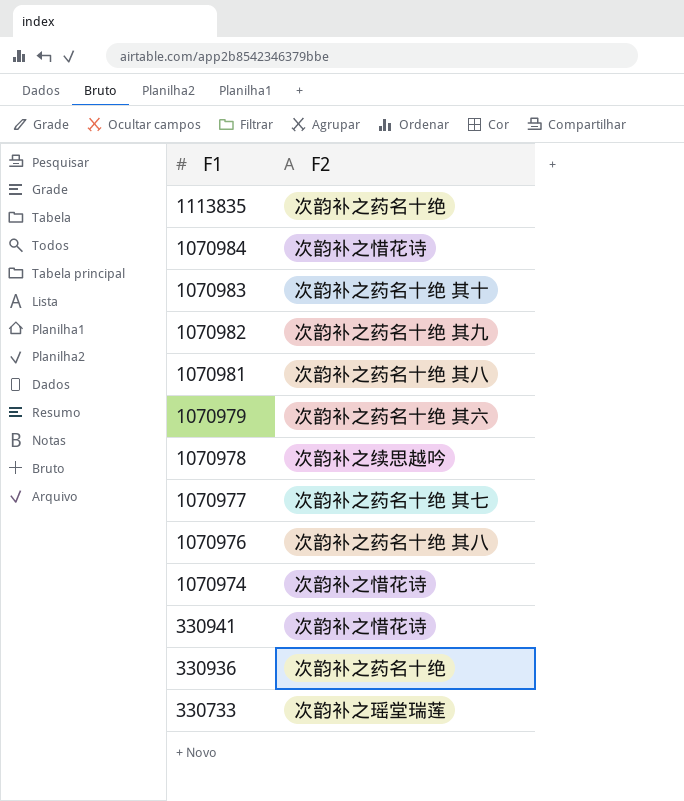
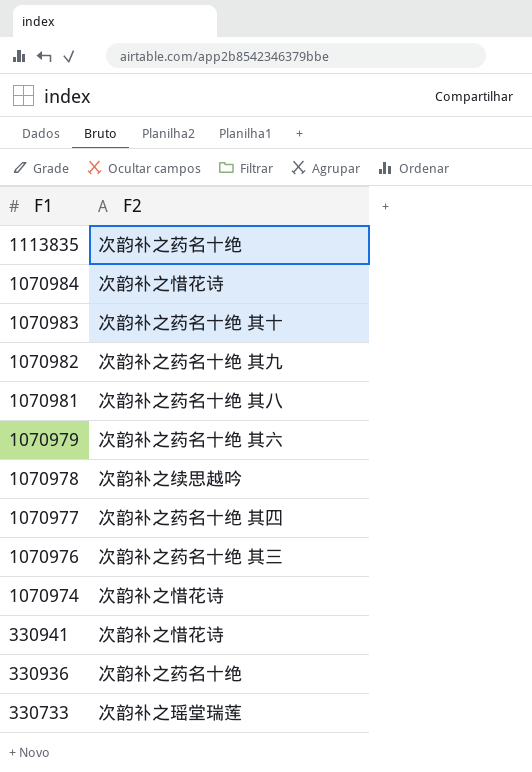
1070977 | F2: 次韵补之药名十绝 其七 -> 次韵补之药名十绝 其四
1070976 | F2: 次韵补之药名十绝 其八 -> 次韵补之药名十绝 其三

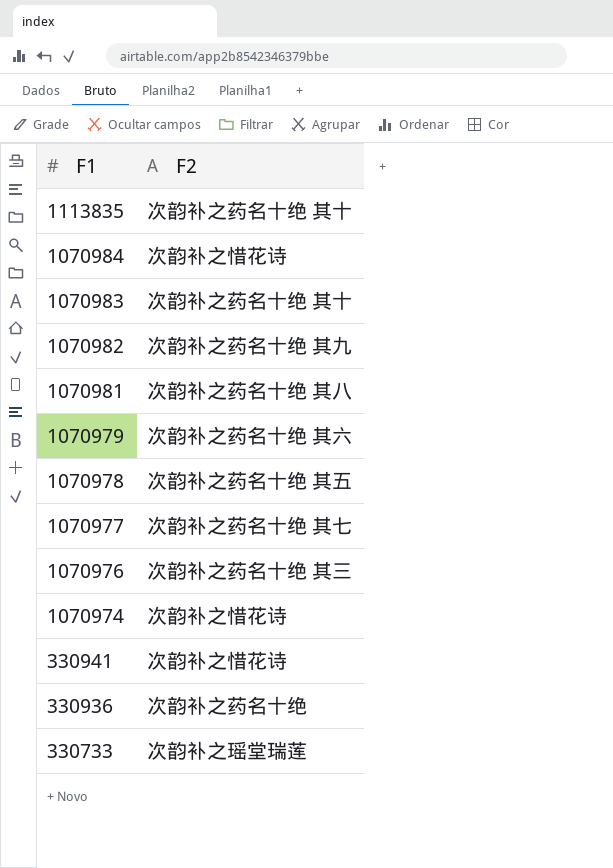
1113835 | F2: 次韵补之药名十绝 -> 次韵补之药名十绝 其十
1070978 | F2: 次韵补之续思越吟 -> 次韵补之药名十绝 其五
1070977 | F2: 次韵补之药名十绝 其四 -> 次韵补之药名十绝 其七

